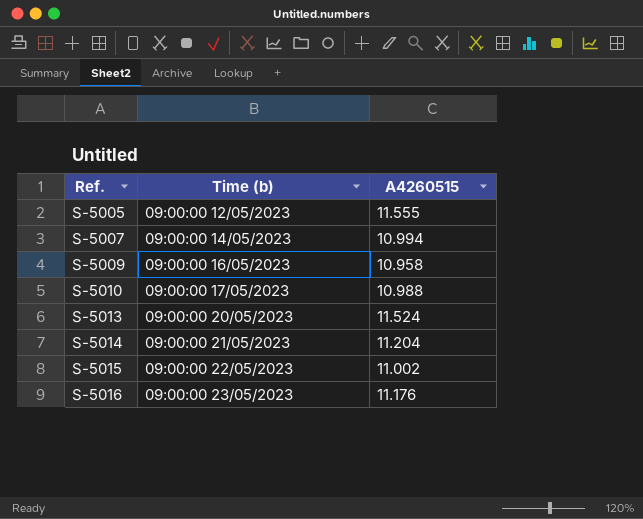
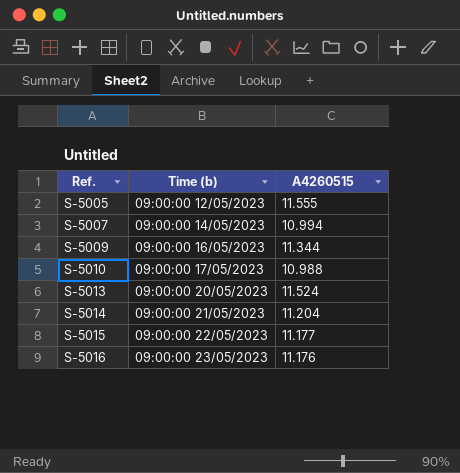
S-5009 | A4260515: 10.958 -> 11.344
S-5015 | A4260515: 11.002 -> 11.177

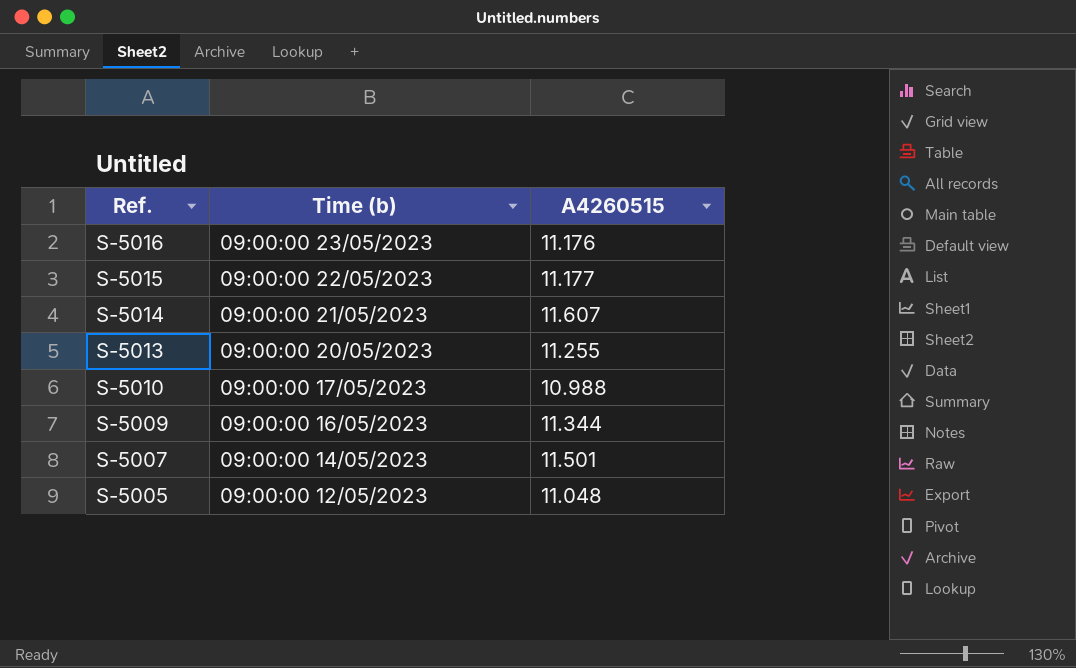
row order: Ref. ascending -> Ref. descending
S-5014 | A4260515: 11.204 -> 11.607
S-5013 | A4260515: 11.524 -> 11.255
S-5007 | A4260515: 10.994 -> 11.501
S-5005 | A4260515: 11.555 -> 11.048

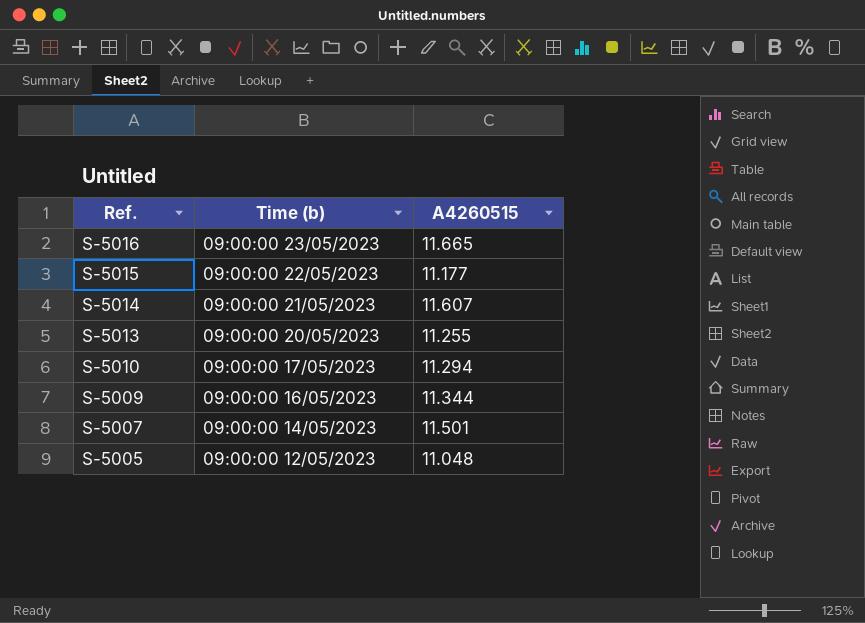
S-5016 | A4260515: 11.176 -> 11.665
S-5010 | A4260515: 10.988 -> 11.294

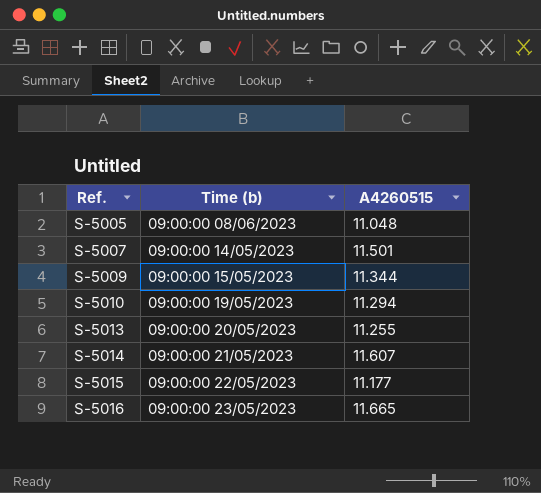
row order: Ref. descending -> Ref. ascending
S-5005 | Time (b): 09:00:00 12/05/2023 -> 09:00:00 08/06/2023
S-5009 | Time (b): 09:00:00 16/05/2023 -> 09:00:00 15/05/2023
S-5010 | Time (b): 09:00:00 17/05/2023 -> 09:00:00 19/05/2023

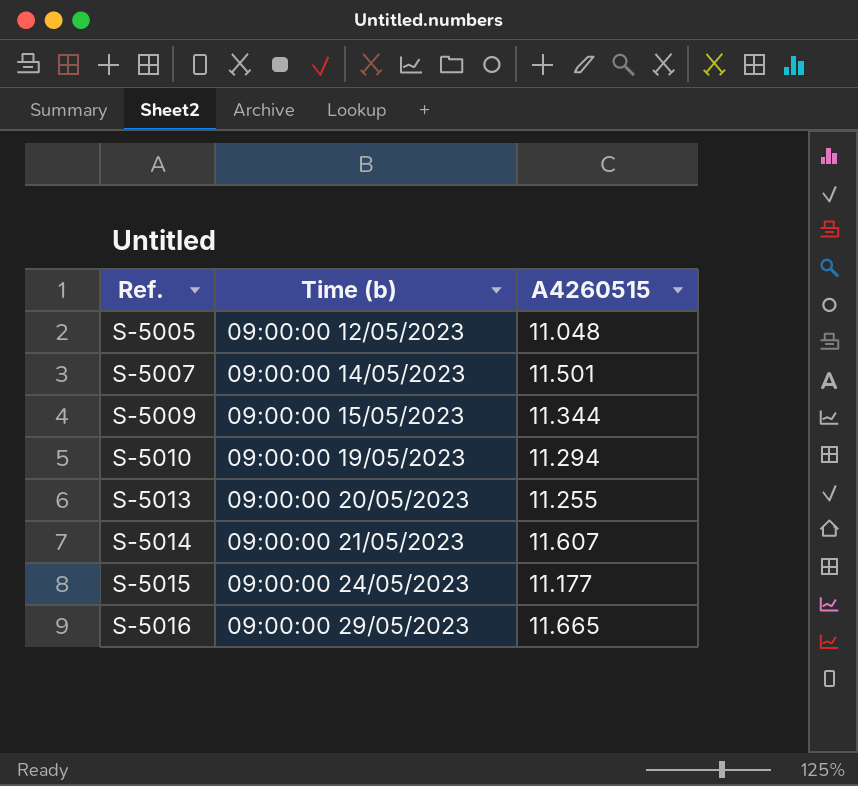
S-5005 | Time (b): 09:00:00 08/06/2023 -> 09:00:00 12/05/2023
S-5015 | Time (b): 09:00:00 22/05/2023 -> 09:00:00 24/05/2023
S-5016 | Time (b): 09:00:00 23/05/2023 -> 09:00:00 29/05/2023

